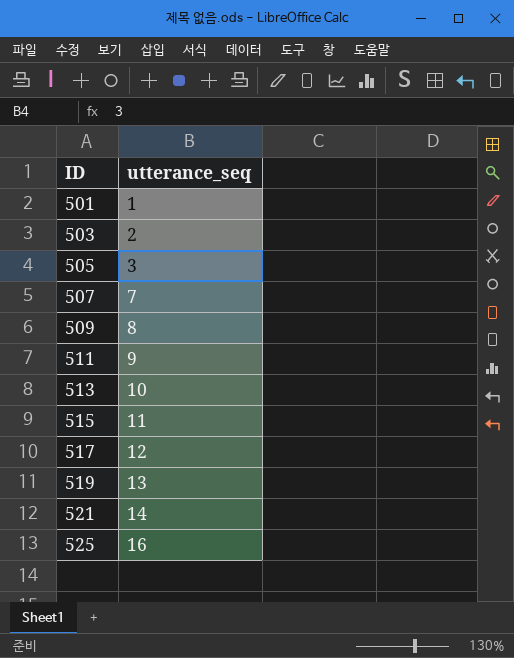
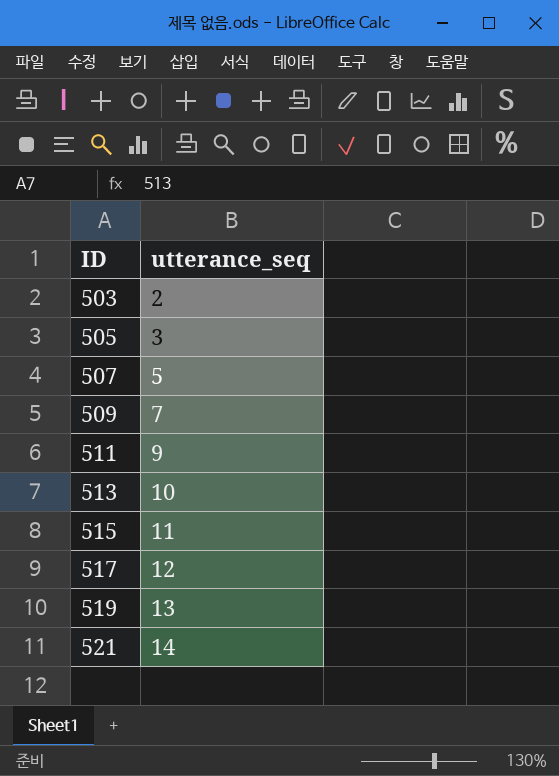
row 501: 1 -> none
row 525: 16 -> none
507 | utterance_seq: 7 -> 5
509 | utterance_seq: 8 -> 7

